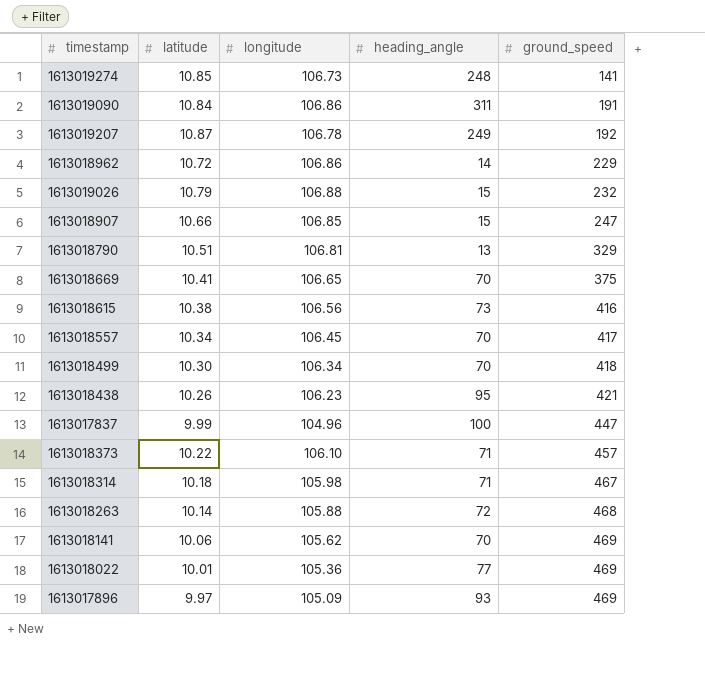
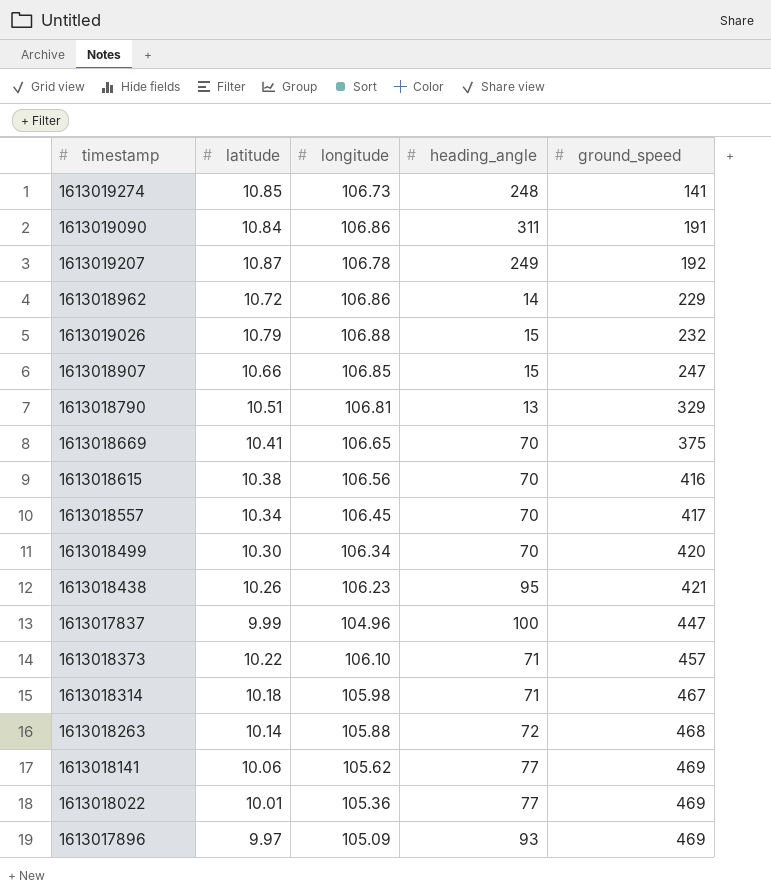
1613018615 | heading_angle: 73 -> 70
1613018499 | ground_speed: 418 -> 420
1613018141 | heading_angle: 70 -> 77

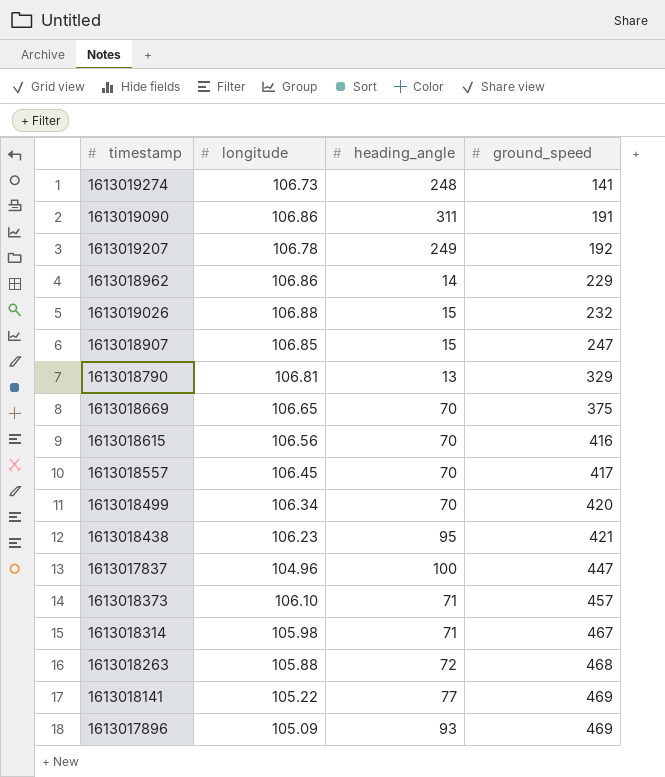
column latitude | position: 2 -> none
row 1613018022: 10.01 | 105.36 | 77 | 469 -> none
1613018141 | longitude: 105.62 -> 105.22

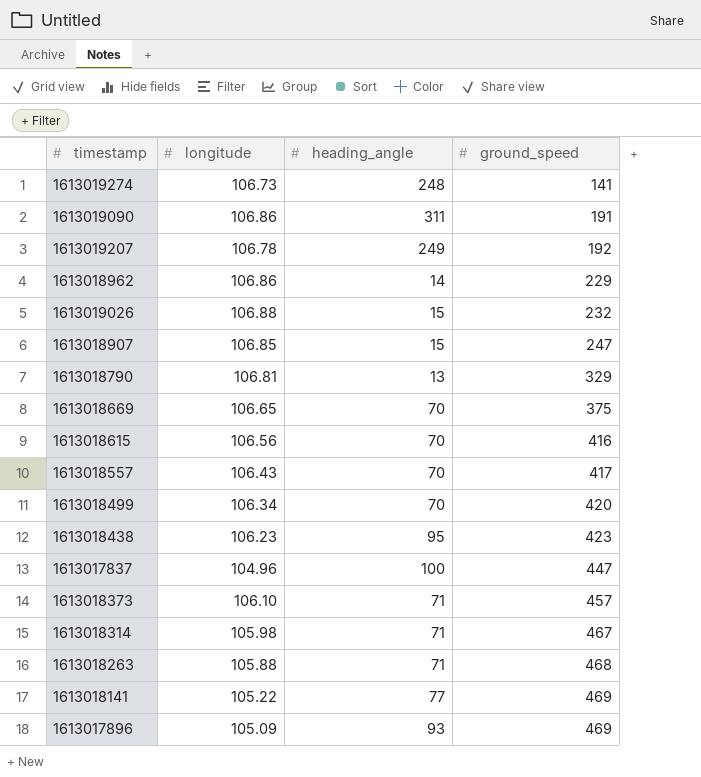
1613018557 | longitude: 106.45 -> 106.43
1613018438 | ground_speed: 421 -> 423
1613018263 | heading_angle: 72 -> 71

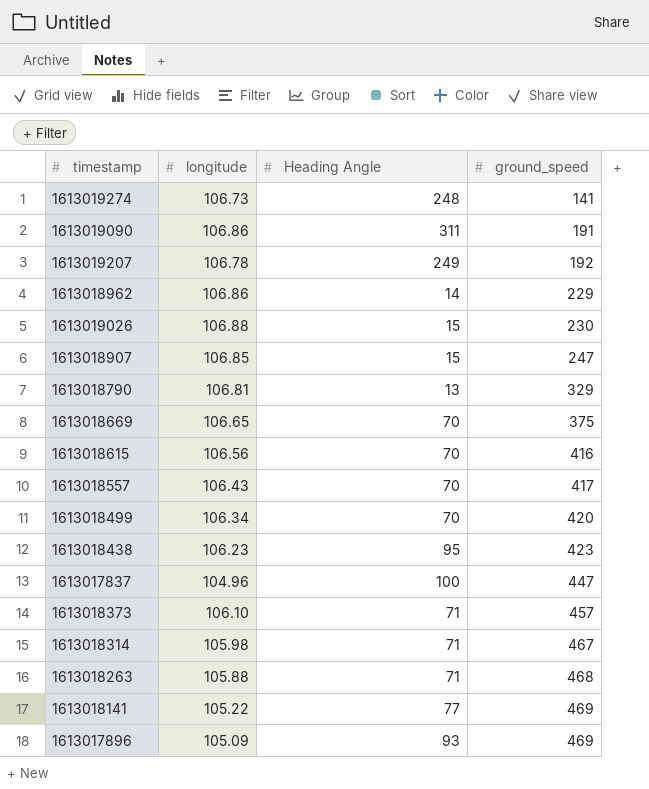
column name: heading_angle -> Heading Angle
1613019026 | ground_speed: 232 -> 230

